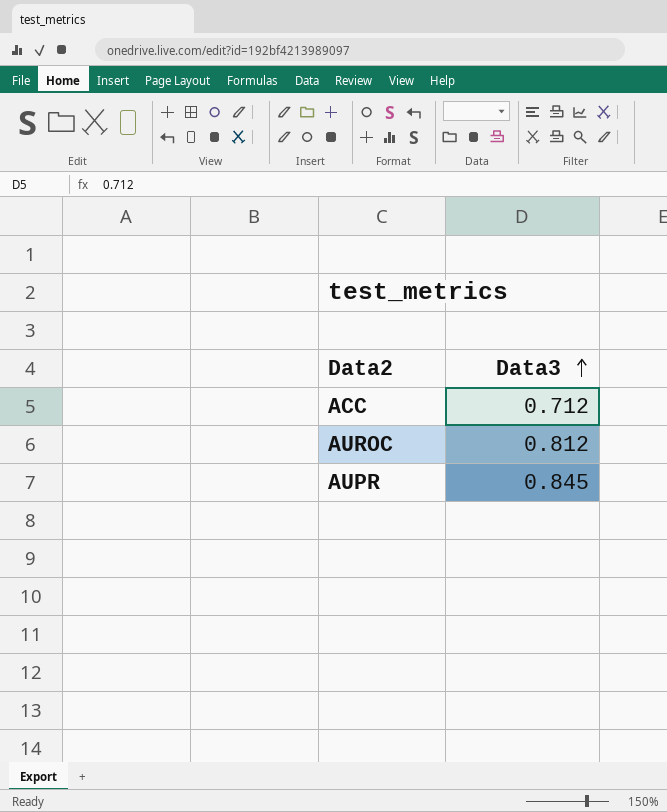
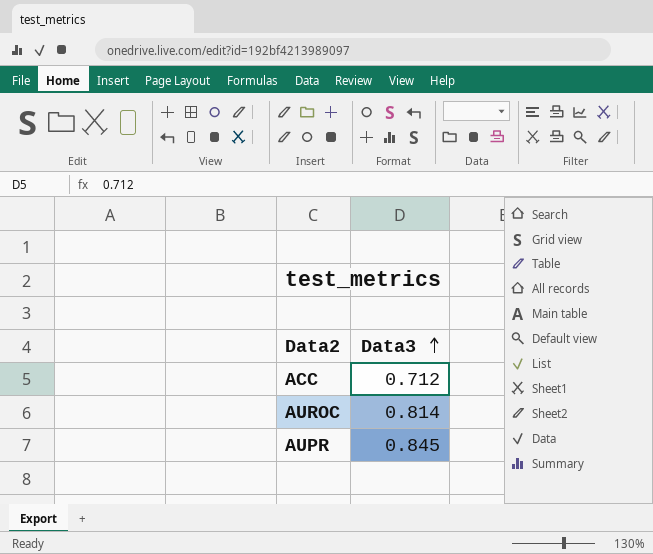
AUROC | Data3: 0.812 -> 0.814

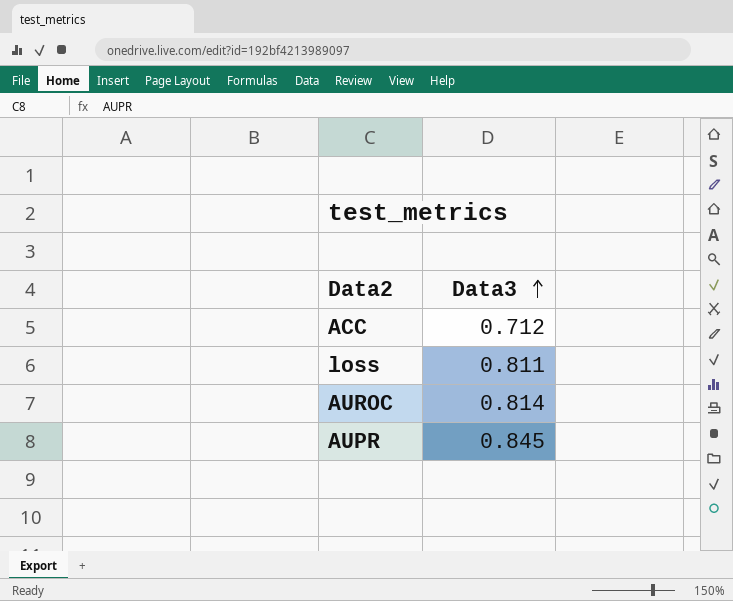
row loss: none -> 0.811

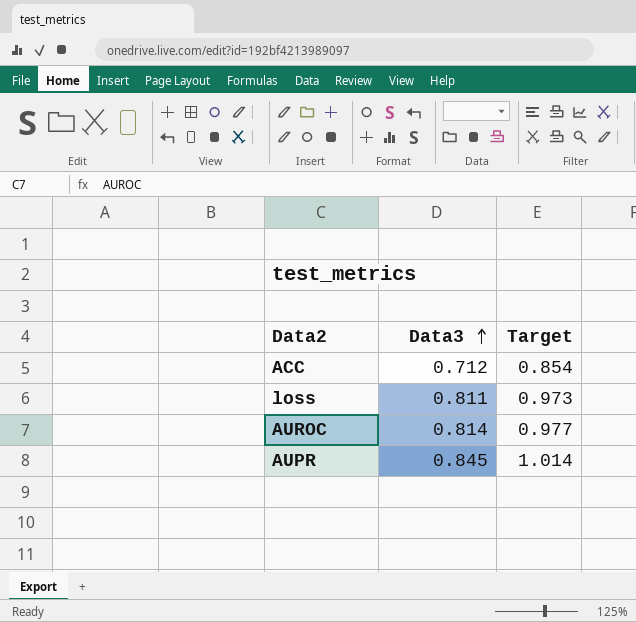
column Target | formula: none -> [Data3] * 1.2

